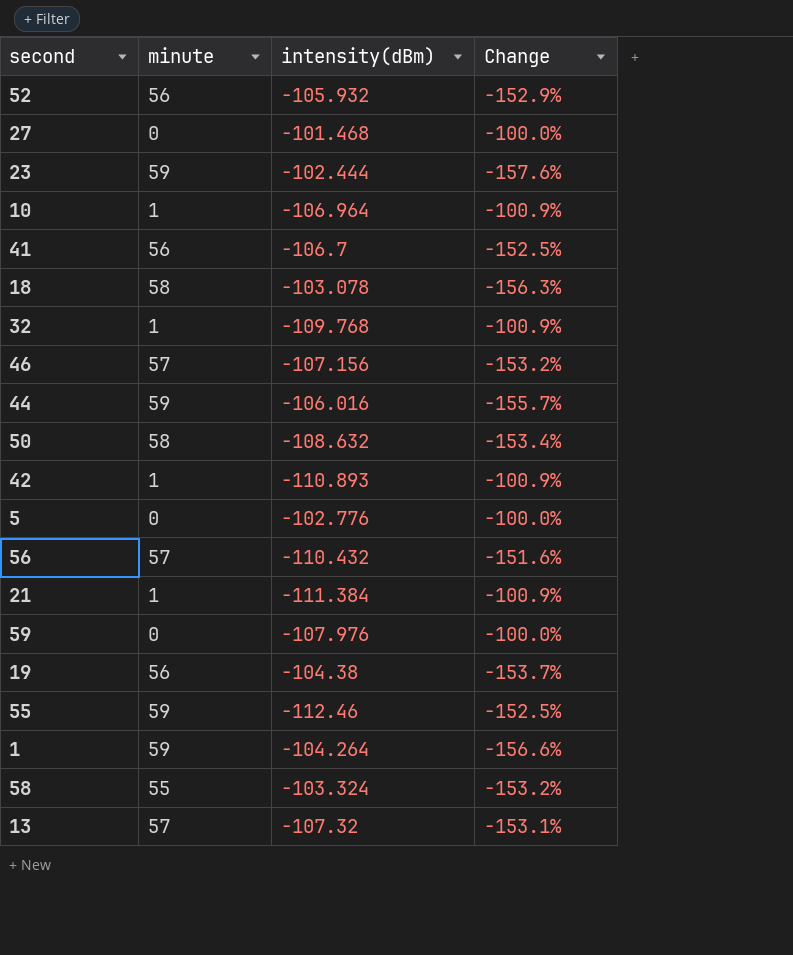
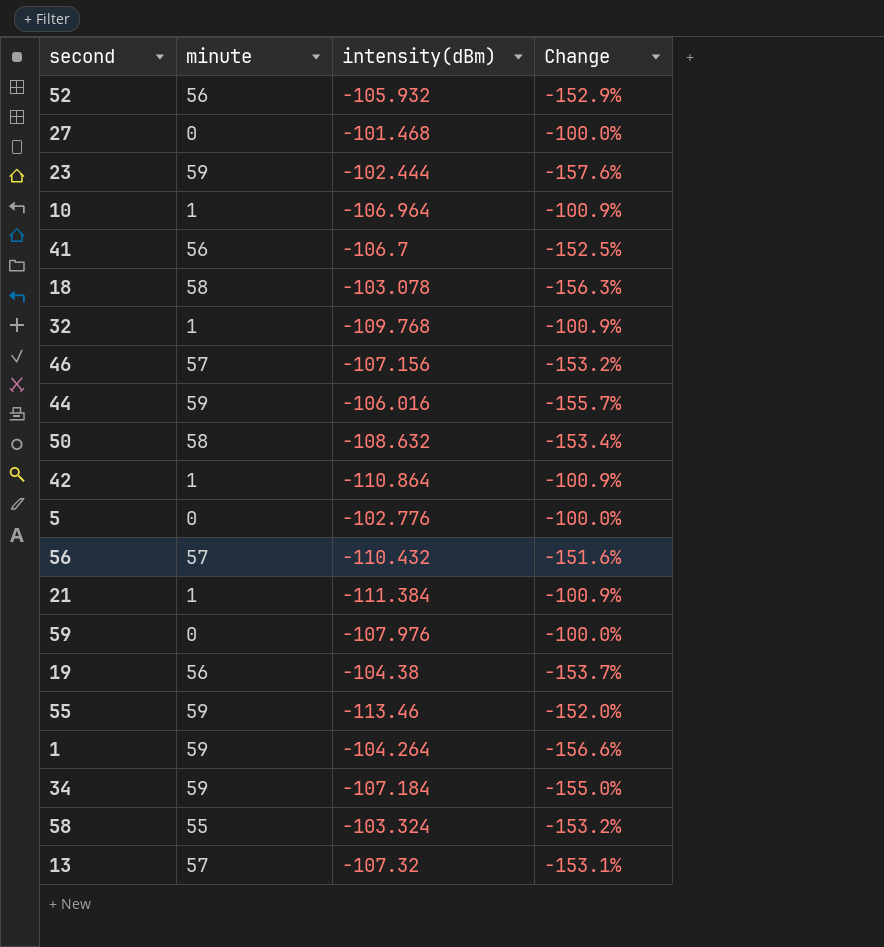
42 | intensity(dBm): -110.893 -> -110.864
55 | intensity(dBm): -112.46 -> -113.46
55 | Change: -152.5% -> -152.0%
row 34: none -> 59 | -107.184 | -155.0%

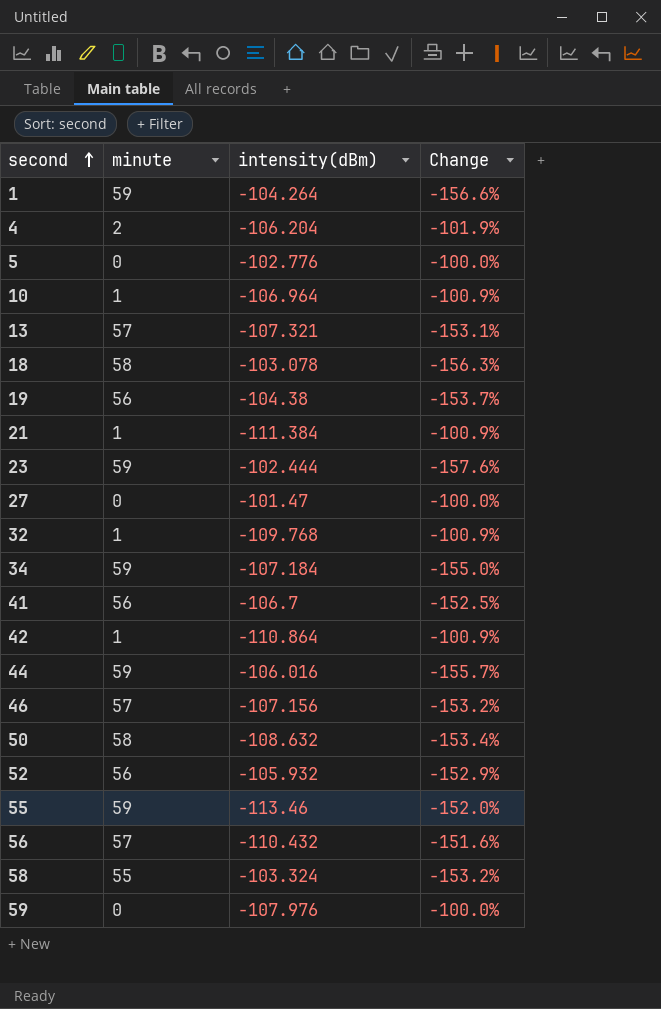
row order: none -> second ascending
row 4: none -> 2 | -106.204 | -101.9%
13 | intensity(dBm): -107.32 -> -107.321
27 | intensity(dBm): -101.468 -> -101.47

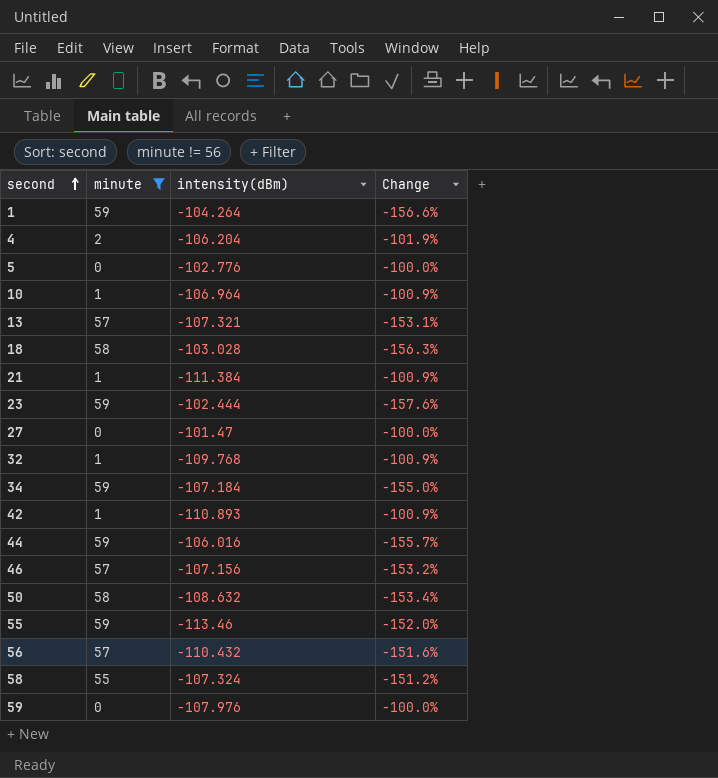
filter: none -> minute != 56
18 | intensity(dBm): -103.078 -> -103.028
42 | intensity(dBm): -110.864 -> -110.893
58 | intensity(dBm): -103.324 -> -107.324
58 | Change: -153.2% -> -151.2%

